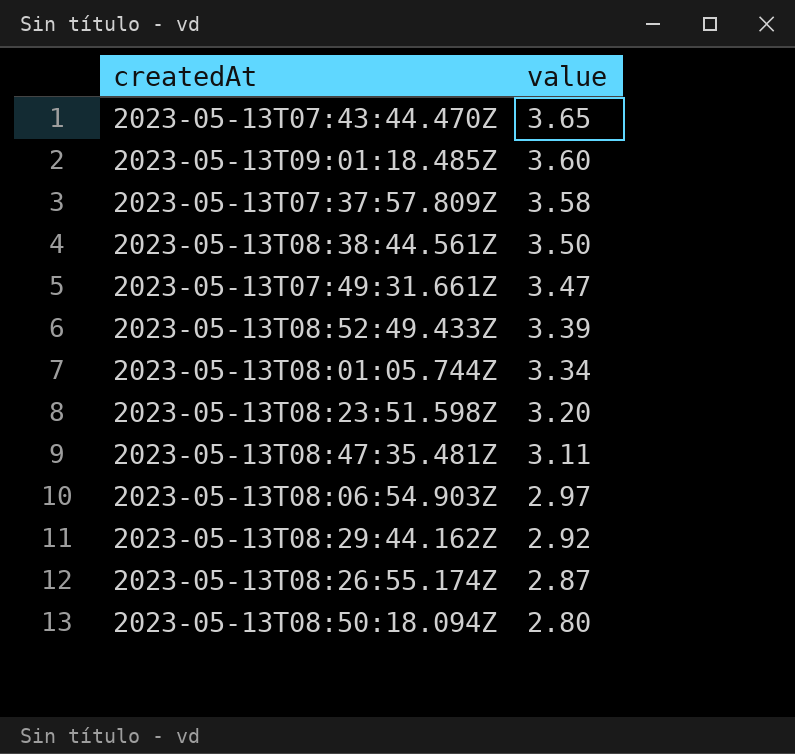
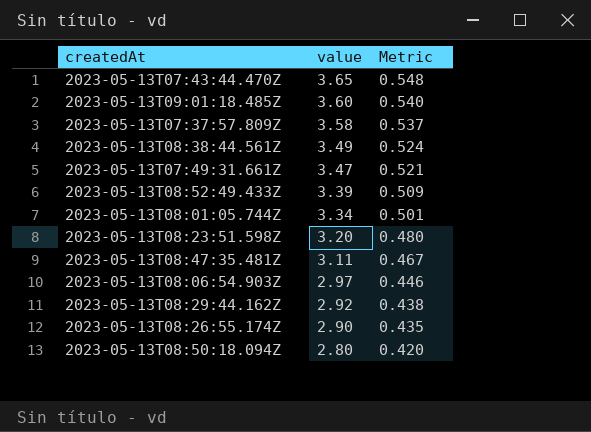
column Metric | formula: none -> [value] * 0.15
2023-05-13T08:38:44.561Z | value: 3.50 -> 3.49
2023-05-13T08:26:55.174Z | value: 2.87 -> 2.90

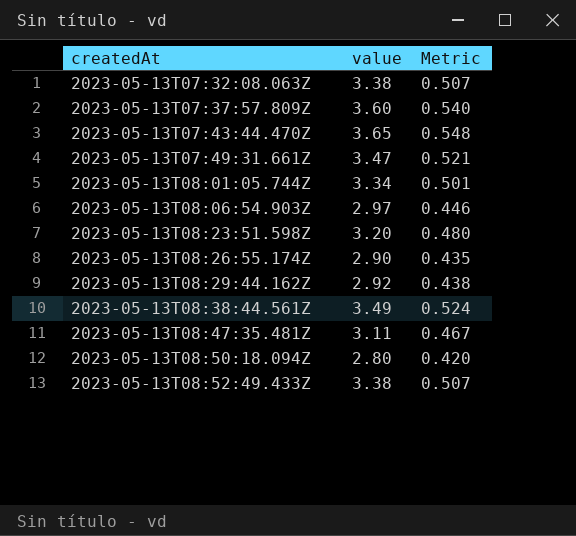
row order: value descending -> createdAt ascending
row 2023-05-13T09:01:18.485Z: 3.60 | 0.540 -> none
row 2023-05-13T07:32:08.063Z: none -> 3.38 | 0.507
2023-05-13T07:37:57.809Z | value: 3.58 -> 3.60
2023-05-13T07:37:57.809Z | Metric: 0.537 -> 0.540
2023-05-13T08:52:49.433Z | value: 3.39 -> 3.38
2023-05-13T08:52:49.433Z | Metric: 0.509 -> 0.507

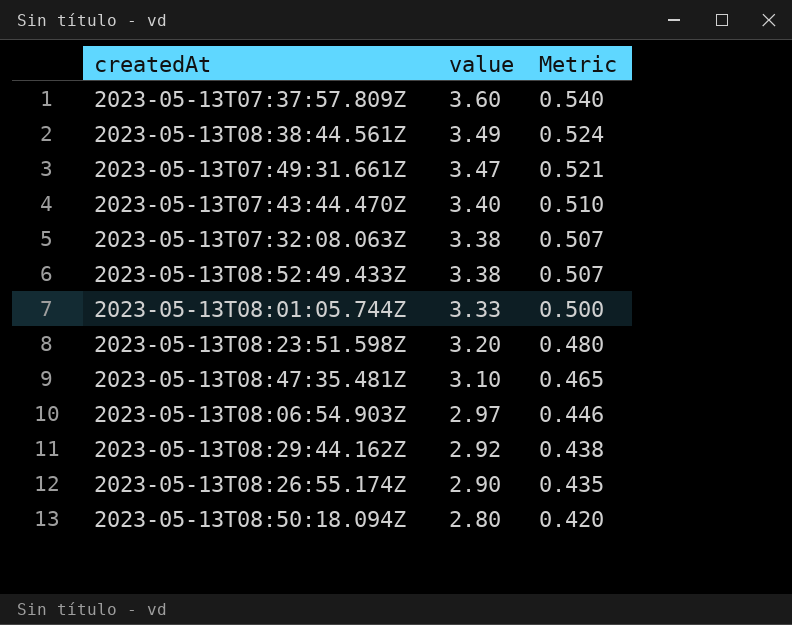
row order: createdAt ascending -> value descending
2023-05-13T07:43:44.470Z | value: 3.65 -> 3.40
2023-05-13T07:43:44.470Z | Metric: 0.548 -> 0.510
2023-05-13T08:01:05.744Z | value: 3.34 -> 3.33
2023-05-13T08:01:05.744Z | Metric: 0.501 -> 0.500
2023-05-13T08:47:35.481Z | value: 3.11 -> 3.10
2023-05-13T08:47:35.481Z | Metric: 0.467 -> 0.465

